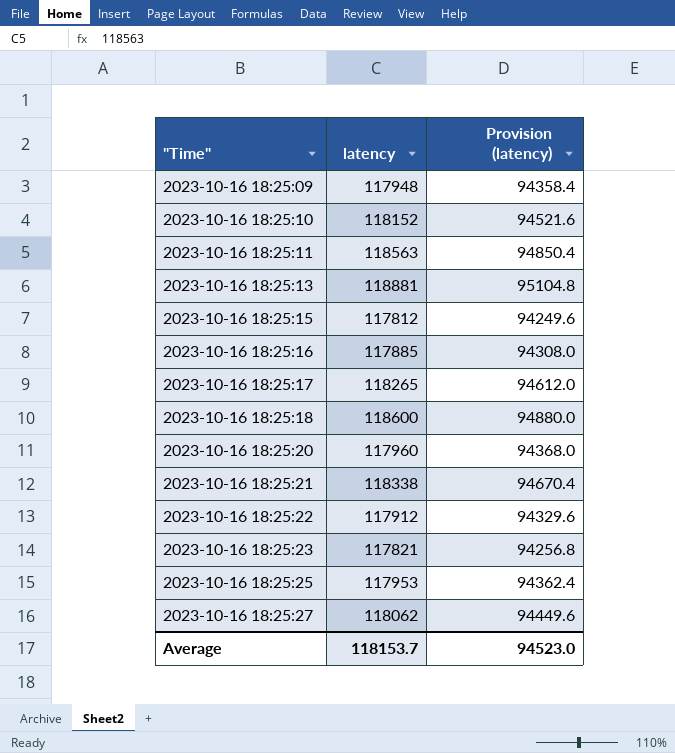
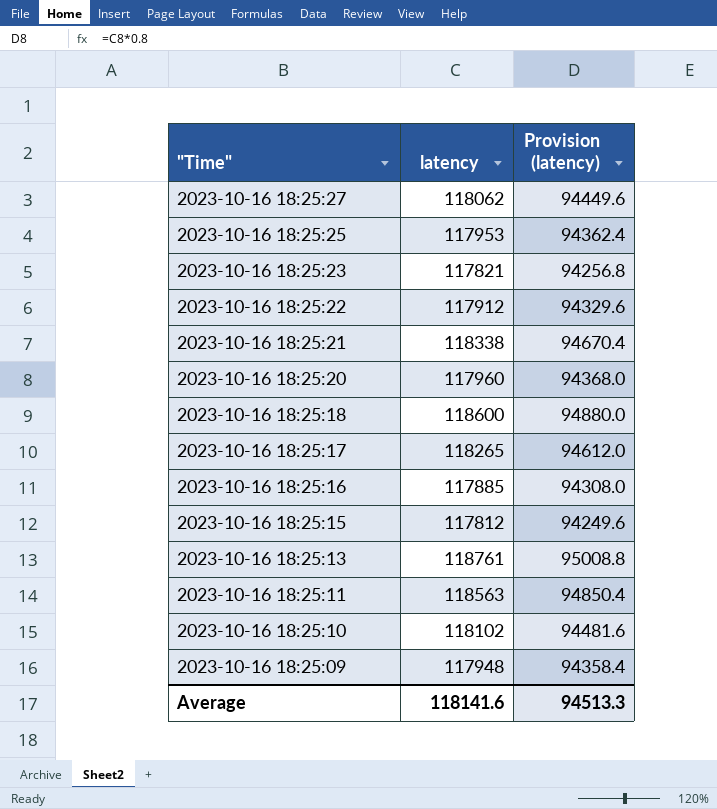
row order: "Time" ascending -> "Time" descending
2023-10-16 18:25:13 | latency: 118881 -> 118761
2023-10-16 18:25:13 | Provision (latency): 95104.8 -> 95008.8
2023-10-16 18:25:10 | latency: 118152 -> 118102
2023-10-16 18:25:10 | Provision (latency): 94521.6 -> 94481.6
Average | latency: 118153.7 -> 118141.6
Average | Provision (latency): 94523.0 -> 94513.3

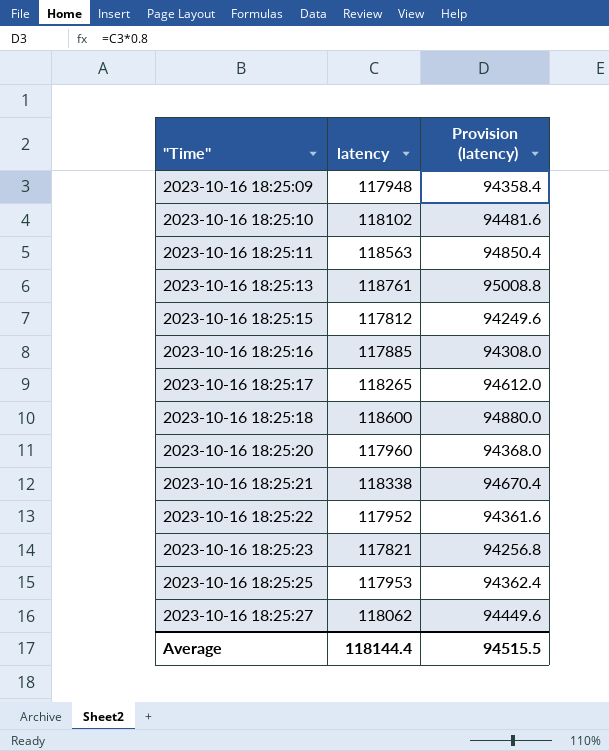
row order: "Time" descending -> "Time" ascending
2023-10-16 18:25:22 | latency: 117912 -> 117952
2023-10-16 18:25:22 | Provision (latency): 94329.6 -> 94361.6
Average | latency: 118141.6 -> 118144.4
Average | Provision (latency): 94513.3 -> 94515.5

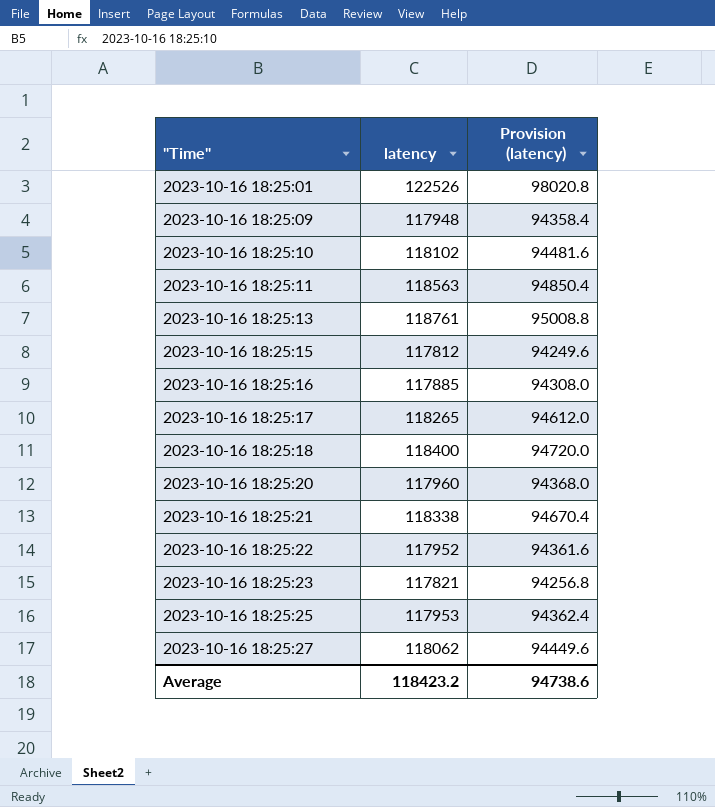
row 2023-10-16 18:25:01: none -> 122526 | 98020.8
2023-10-16 18:25:18 | latency: 118600 -> 118400
2023-10-16 18:25:18 | Provision (latency): 94880.0 -> 94720.0
Average | latency: 118144.4 -> 118423.2
Average | Provision (latency): 94515.5 -> 94738.6

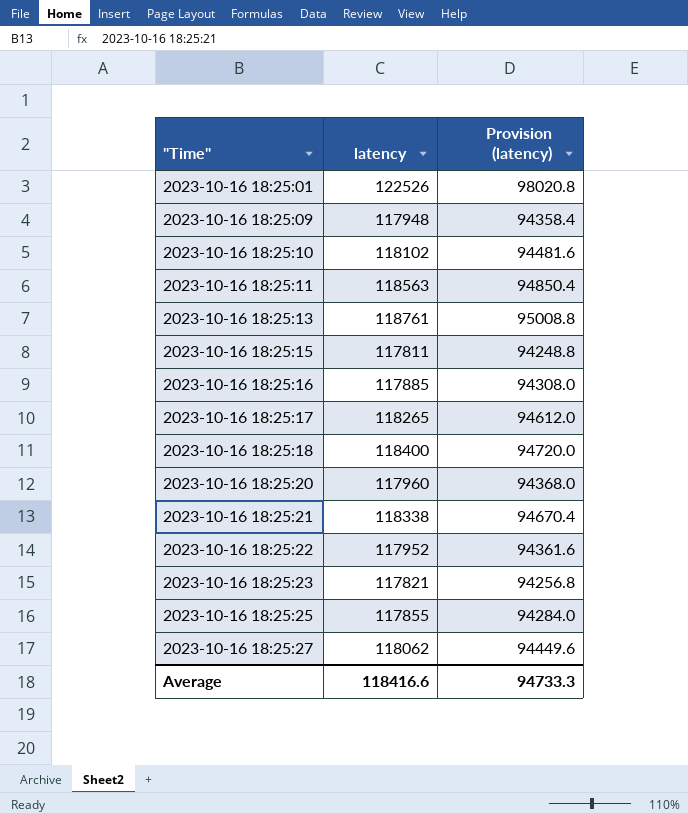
2023-10-16 18:25:15 | latency: 117812 -> 117811
2023-10-16 18:25:15 | Provision (latency): 94249.6 -> 94248.8
2023-10-16 18:25:25 | latency: 117953 -> 117855
2023-10-16 18:25:25 | Provision (latency): 94362.4 -> 94284.0
Average | latency: 118423.2 -> 118416.6
Average | Provision (latency): 94738.6 -> 94733.3

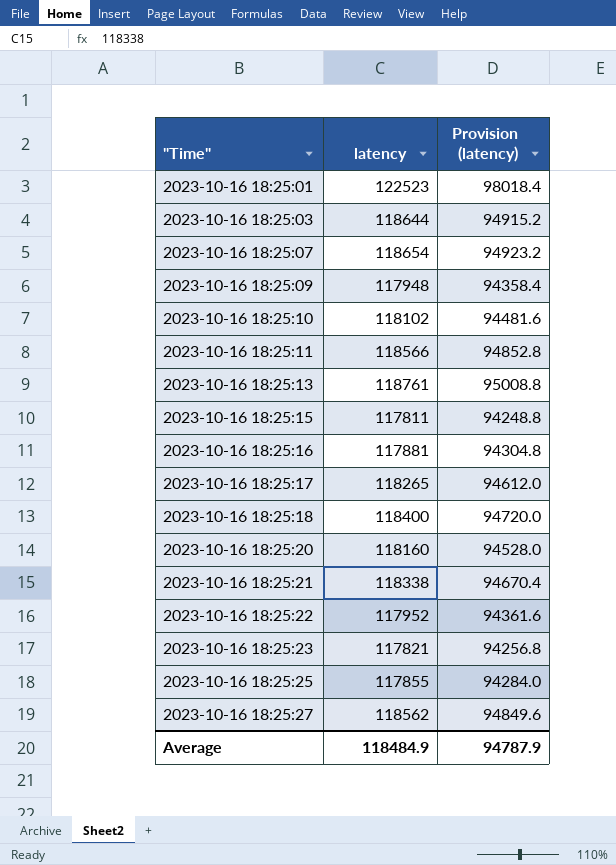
2023-10-16 18:25:01 | latency: 122526 -> 122523
2023-10-16 18:25:01 | Provision (latency): 98020.8 -> 98018.4
row 2023-10-16 18:25:03: none -> 118644 | 94915.2
row 2023-10-16 18:25:07: none -> 118654 | 94923.2
2023-10-16 18:25:11 | latency: 118563 -> 118566
2023-10-16 18:25:11 | Provision (latency): 94850.4 -> 94852.8
2023-10-16 18:25:16 | latency: 117885 -> 117881
2023-10-16 18:25:16 | Provision (latency): 94308.0 -> 94304.8
2023-10-16 18:25:20 | latency: 117960 -> 118160
2023-10-16 18:25:20 | Provision (latency): 94368.0 -> 94528.0
2023-10-16 18:25:27 | latency: 118062 -> 118562
2023-10-16 18:25:27 | Provision (latency): 94449.6 -> 94849.6
Average | latency: 118416.6 -> 118484.9
Average | Provision (latency): 94733.3 -> 94787.9

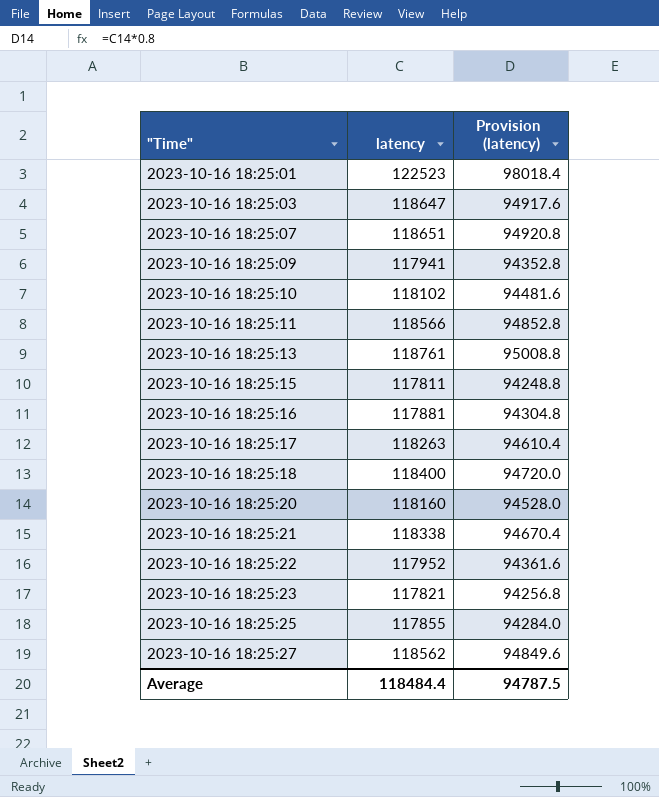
2023-10-16 18:25:03 | latency: 118644 -> 118647
2023-10-16 18:25:03 | Provision (latency): 94915.2 -> 94917.6
2023-10-16 18:25:07 | latency: 118654 -> 118651
2023-10-16 18:25:07 | Provision (latency): 94923.2 -> 94920.8
2023-10-16 18:25:09 | latency: 117948 -> 117941
2023-10-16 18:25:09 | Provision (latency): 94358.4 -> 94352.8
2023-10-16 18:25:17 | latency: 118265 -> 118263
2023-10-16 18:25:17 | Provision (latency): 94612.0 -> 94610.4
Average | latency: 118484.9 -> 118484.4
Average | Provision (latency): 94787.9 -> 94787.5

